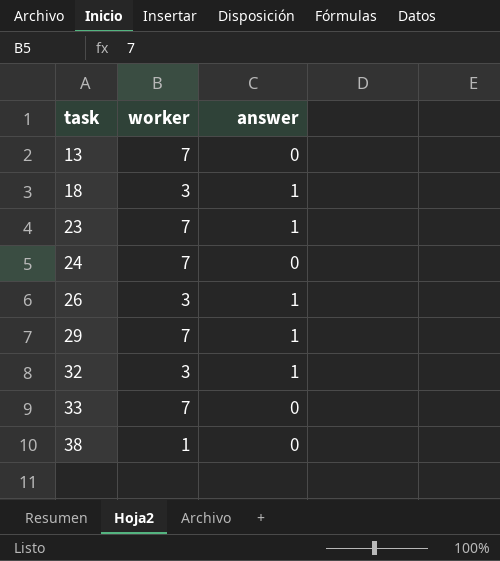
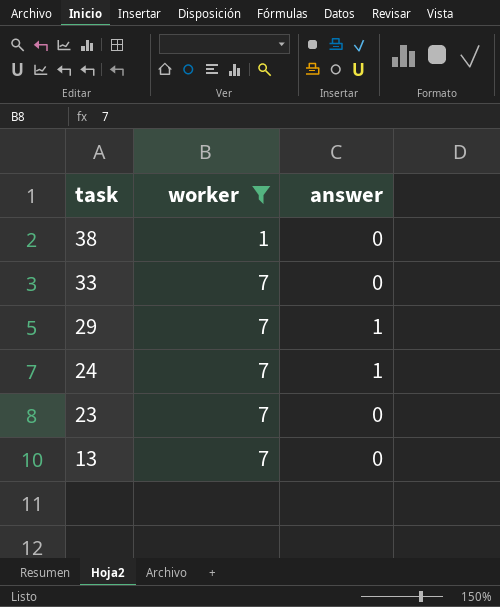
filter: none -> worker != 3
row order: task ascending -> task descending
24 | answer: 0 -> 1
23 | answer: 1 -> 0

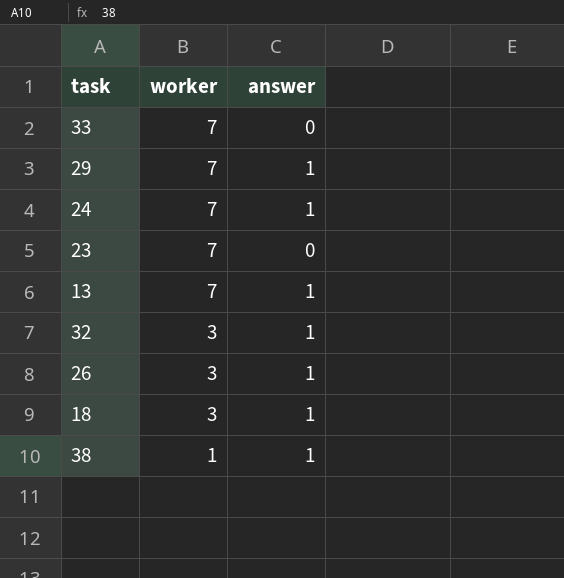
filter: worker != 3 -> none
row order: task descending -> worker descending
13 | answer: 0 -> 1
38 | answer: 0 -> 1

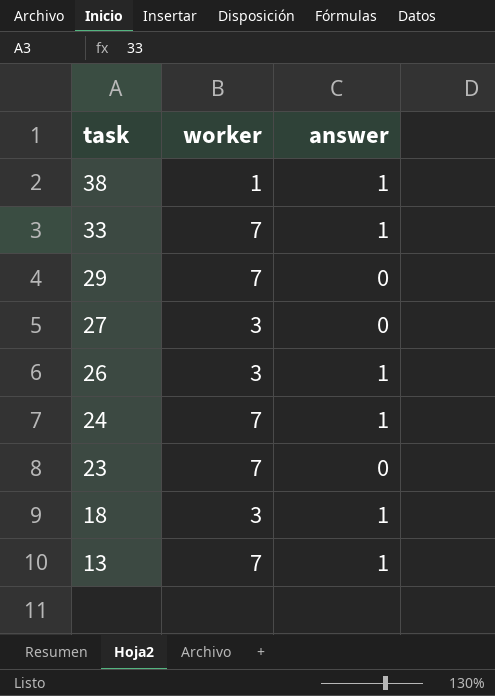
row order: worker descending -> task descending
row 32: 3 | 1 -> none
33 | answer: 0 -> 1
29 | answer: 1 -> 0
row 27: none -> 3 | 0

